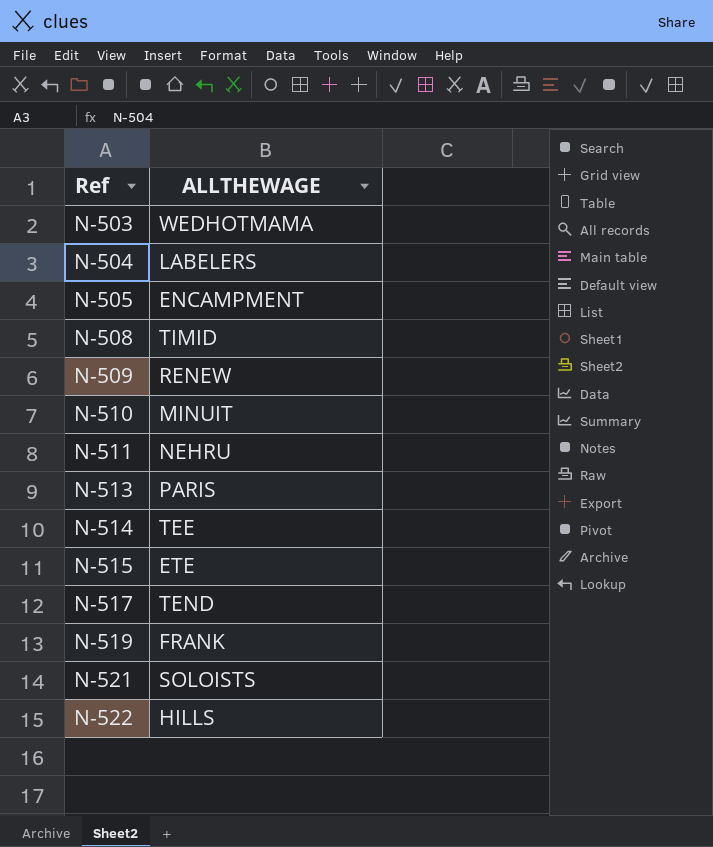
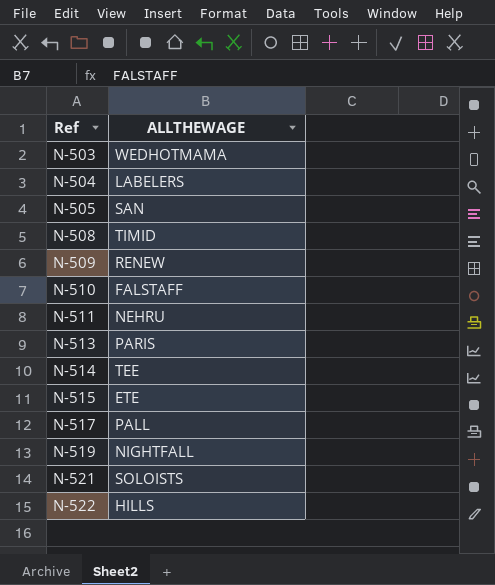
N-505 | ALLTHEWAGE: ENCAMPMENT -> SAN
N-510 | ALLTHEWAGE: MINUIT -> FALSTAFF
N-517 | ALLTHEWAGE: TEND -> PALL
N-519 | ALLTHEWAGE: FRANK -> NIGHTFALL

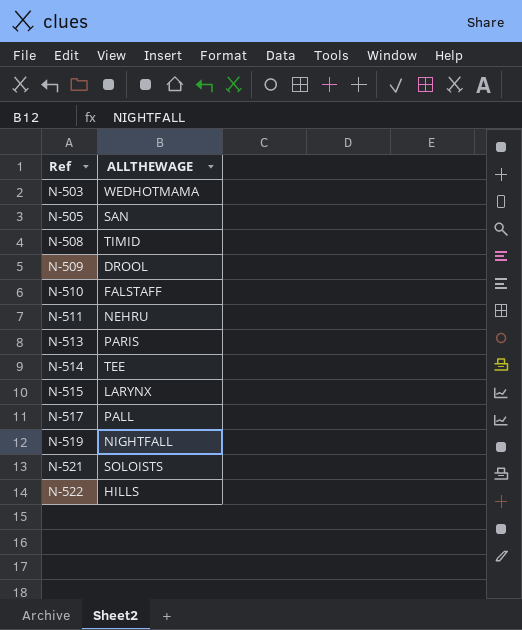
row N-504: LABELERS -> none
N-509 | ALLTHEWAGE: RENEW -> DROOL
N-515 | ALLTHEWAGE: ETE -> LARYNX

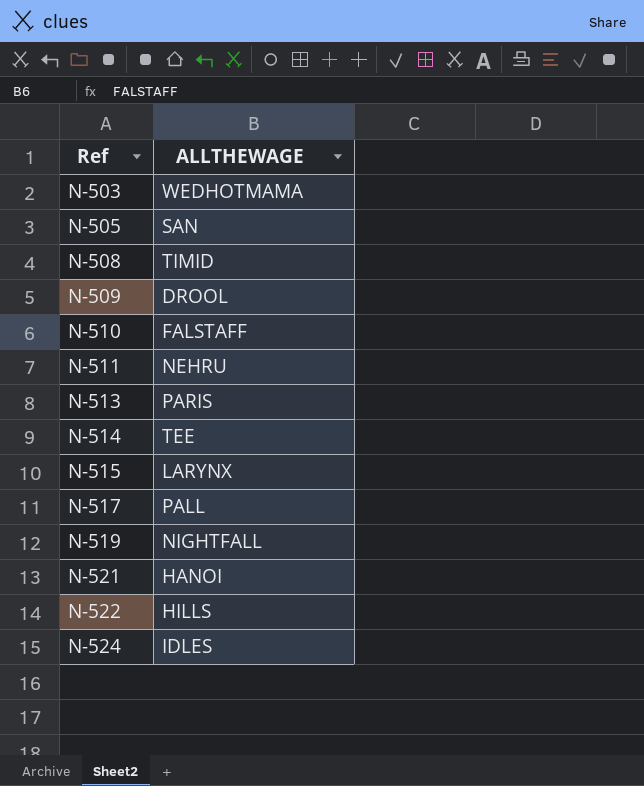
N-521 | ALLTHEWAGE: SOLOISTS -> HANOI
row N-524: none -> IDLES

